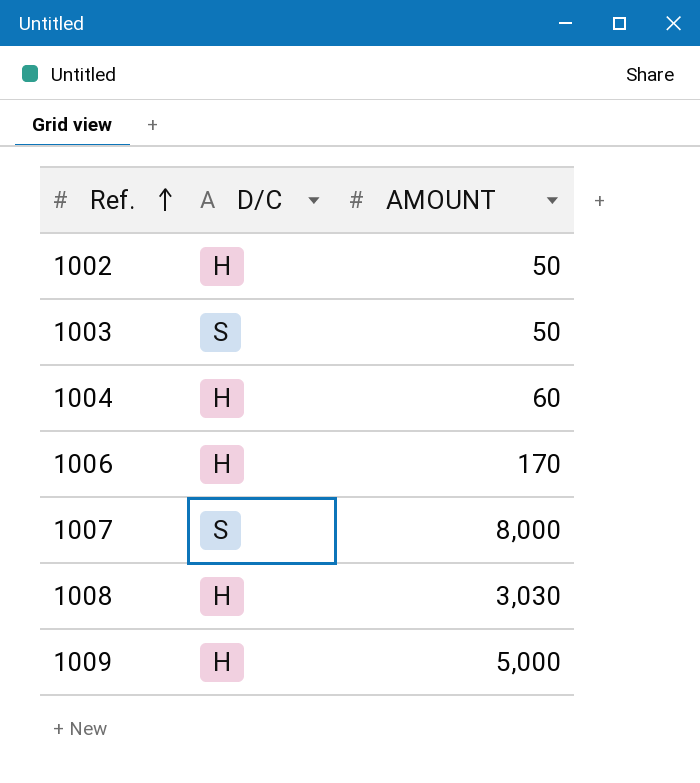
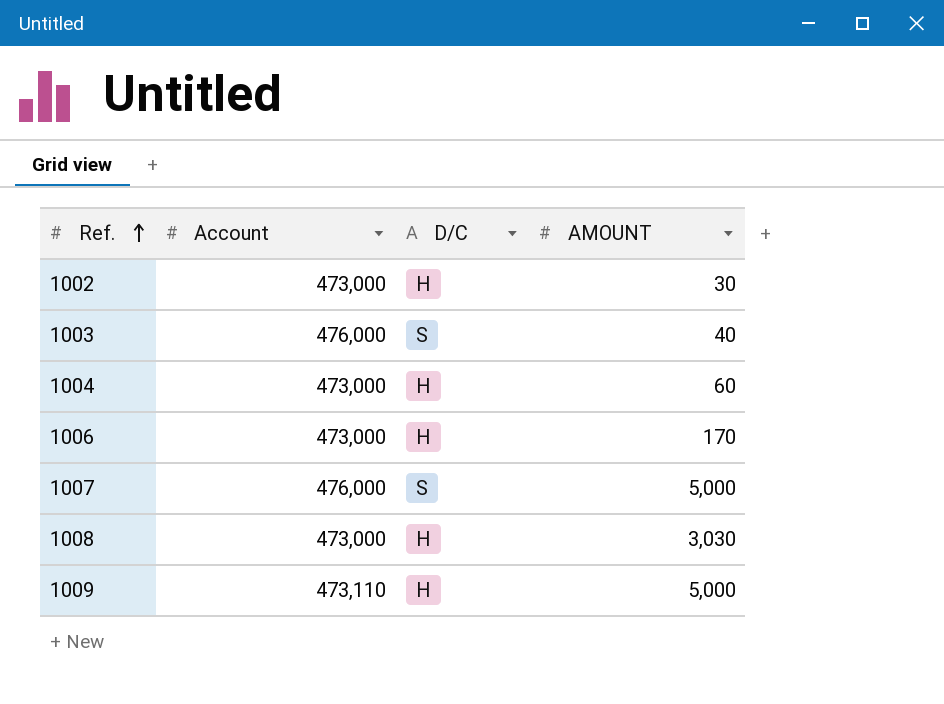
column Account | position: none -> 2
1002 | AMOUNT: 50 -> 30
1003 | AMOUNT: 50 -> 40
1007 | AMOUNT: 8,000 -> 5,000

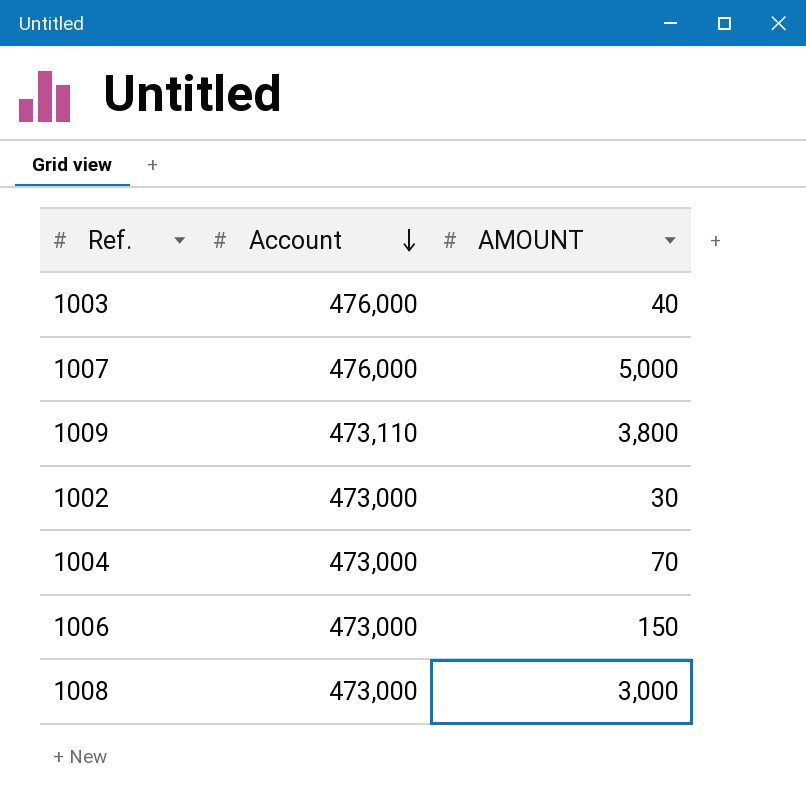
row order: Ref. ascending -> Account descending
column D/C | position: 3 -> none
1009 | AMOUNT: 5,000 -> 3,800
1004 | AMOUNT: 60 -> 70
1006 | AMOUNT: 170 -> 150
1008 | AMOUNT: 3,030 -> 3,000

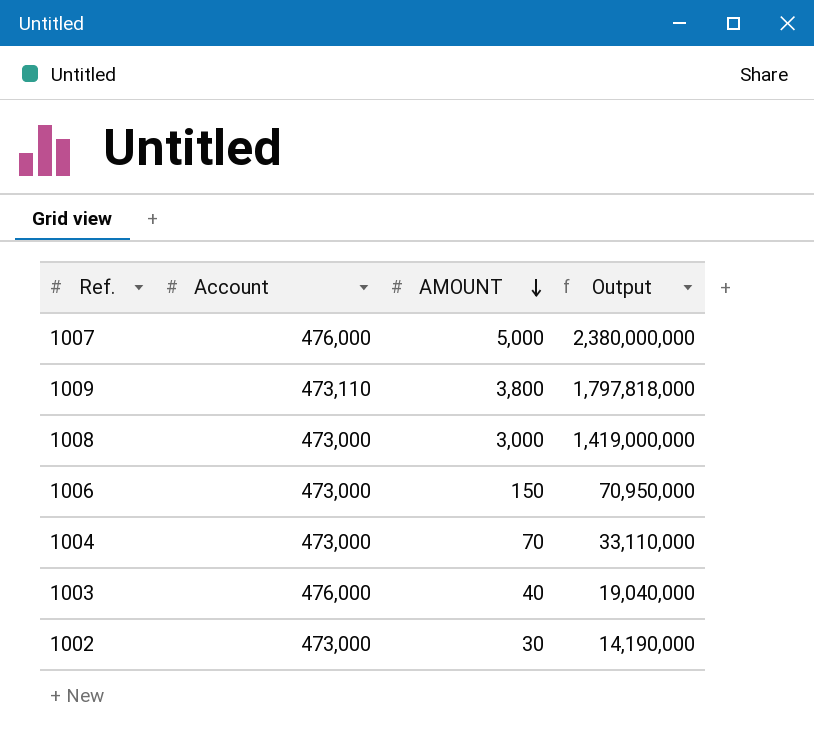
row order: Account descending -> AMOUNT descending
column Output | formula: none -> [Account] * [AMOUNT]

